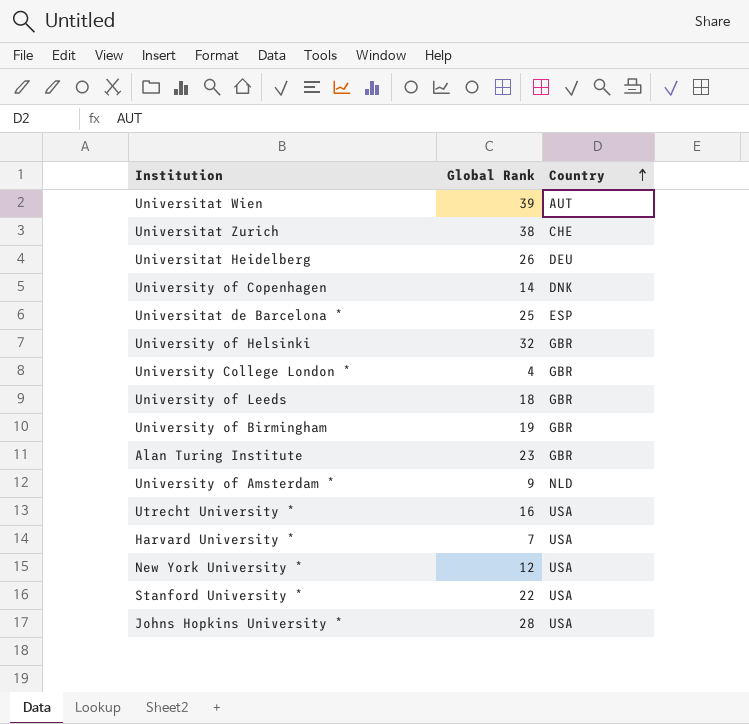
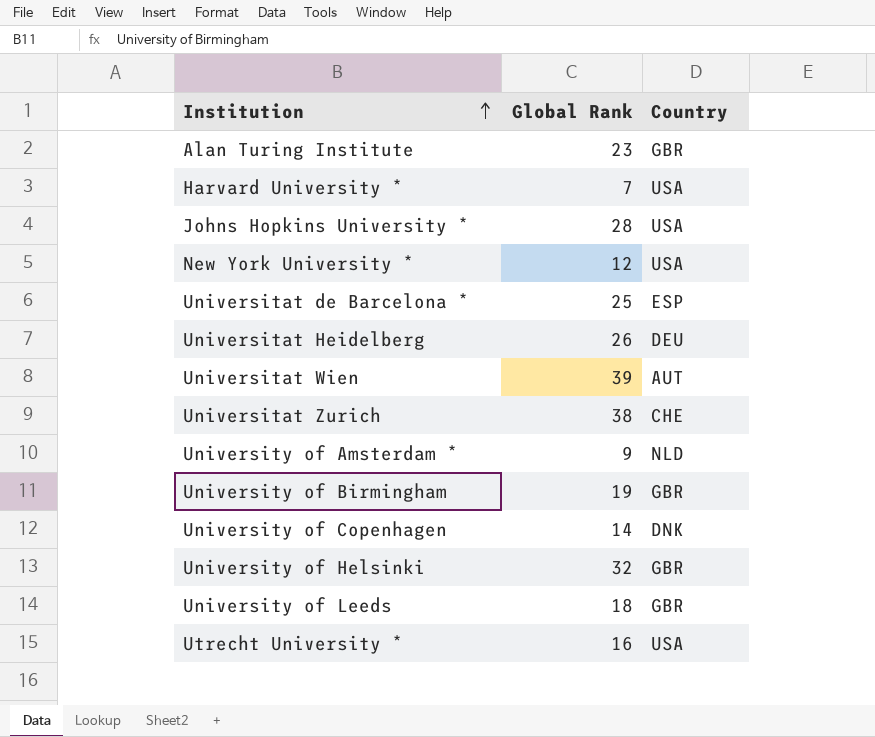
row order: Country ascending -> Institution ascending
row University College London *: 4 | GBR -> none
row Stanford University *: 22 | USA -> none

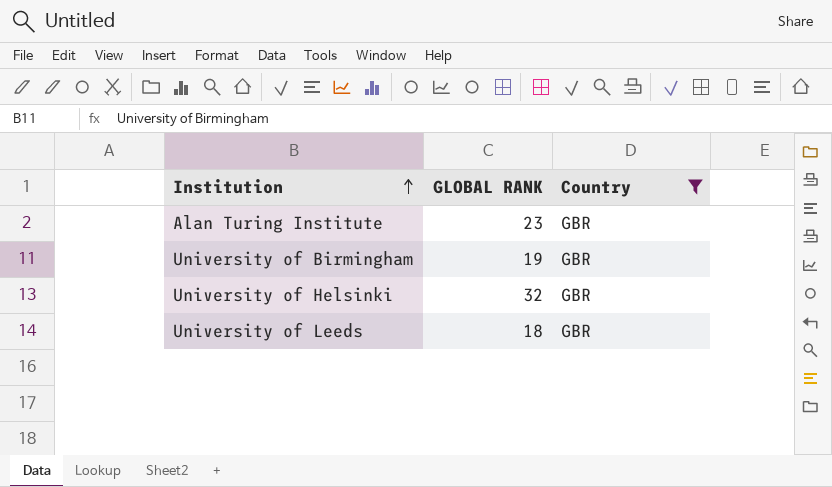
filter: none -> Country = GBR
column name: Global Rank -> GLOBAL RANK

